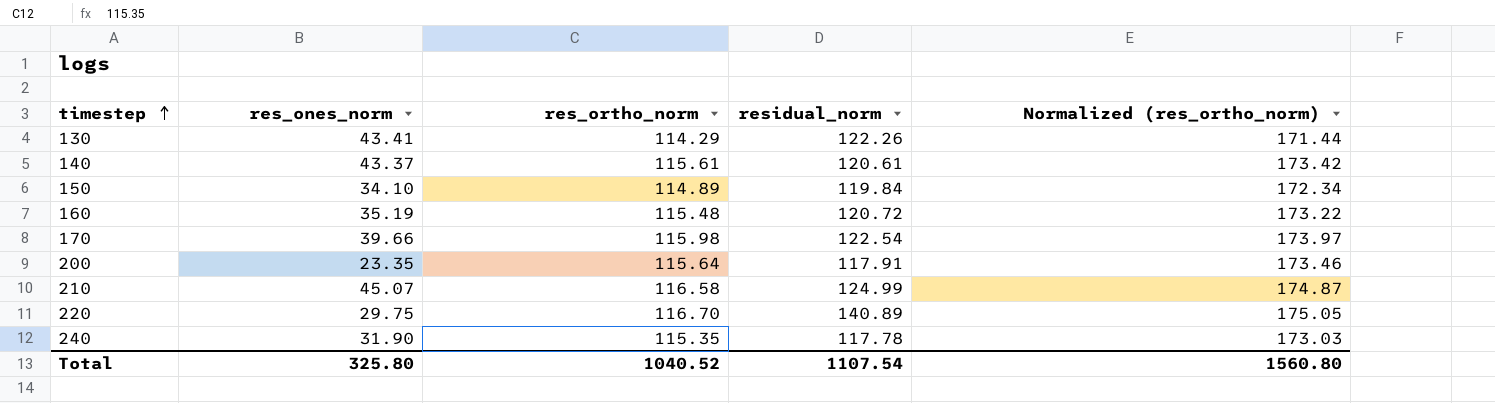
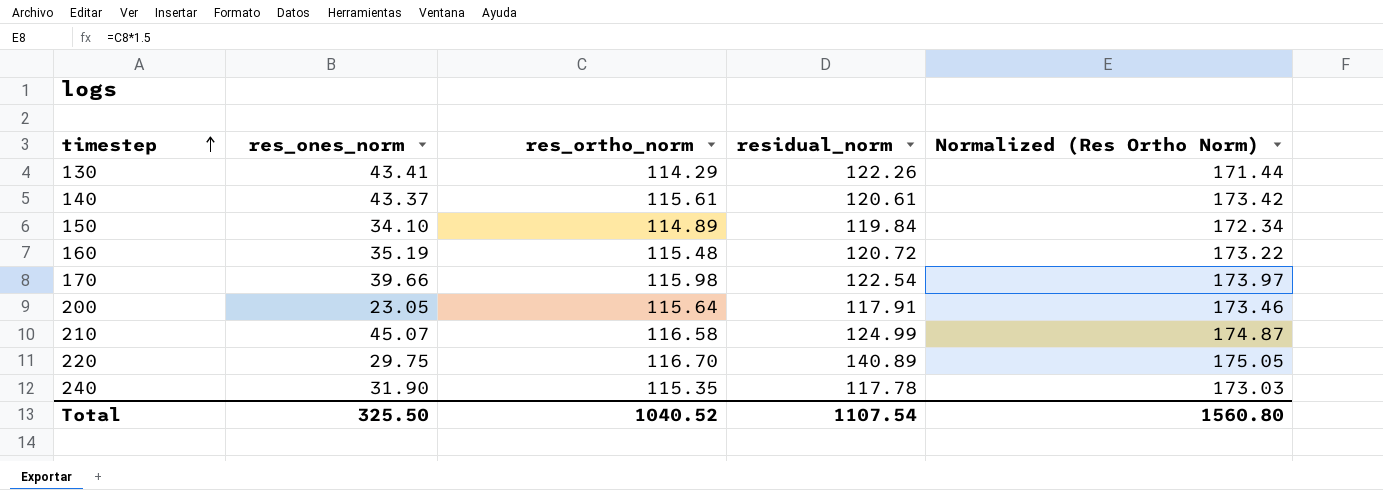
column name: Normalized (res_ortho_norm) -> Normalized (Res Ortho Norm)
200 | res_ones_norm: 23.35 -> 23.05
Total | res_ones_norm: 325.80 -> 325.50

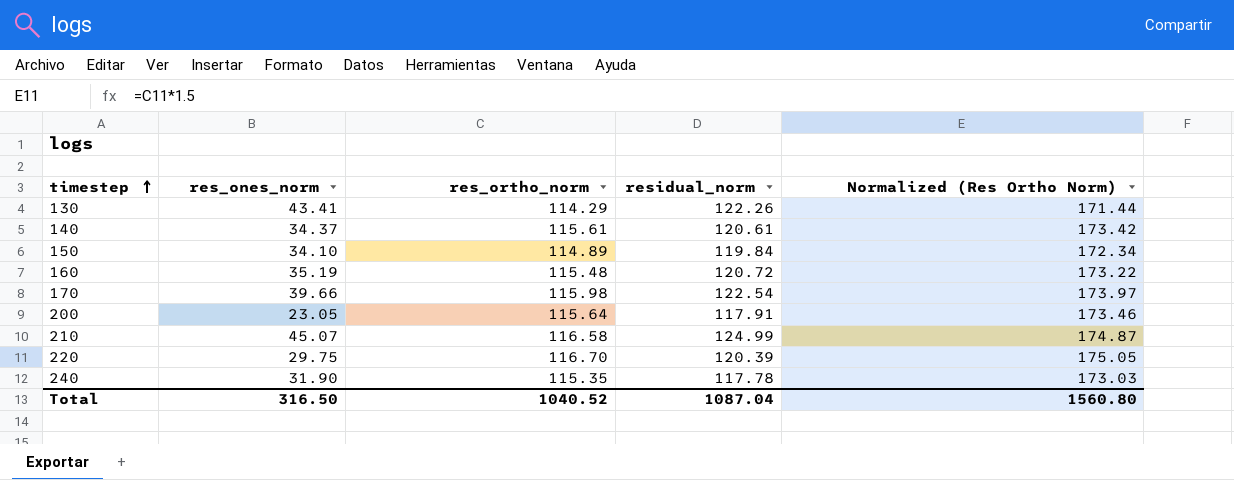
140 | res_ones_norm: 43.37 -> 34.37
220 | residual_norm: 140.89 -> 120.39
Total | res_ones_norm: 325.50 -> 316.50
Total | residual_norm: 1107.54 -> 1087.04

